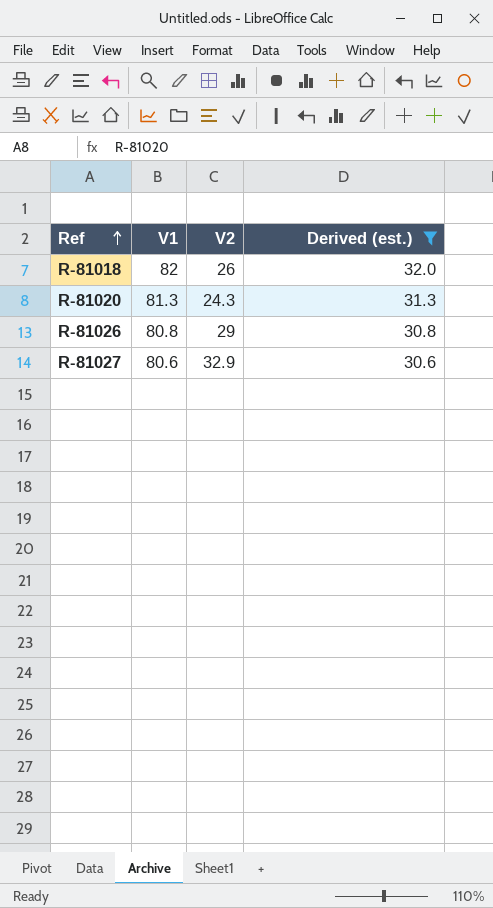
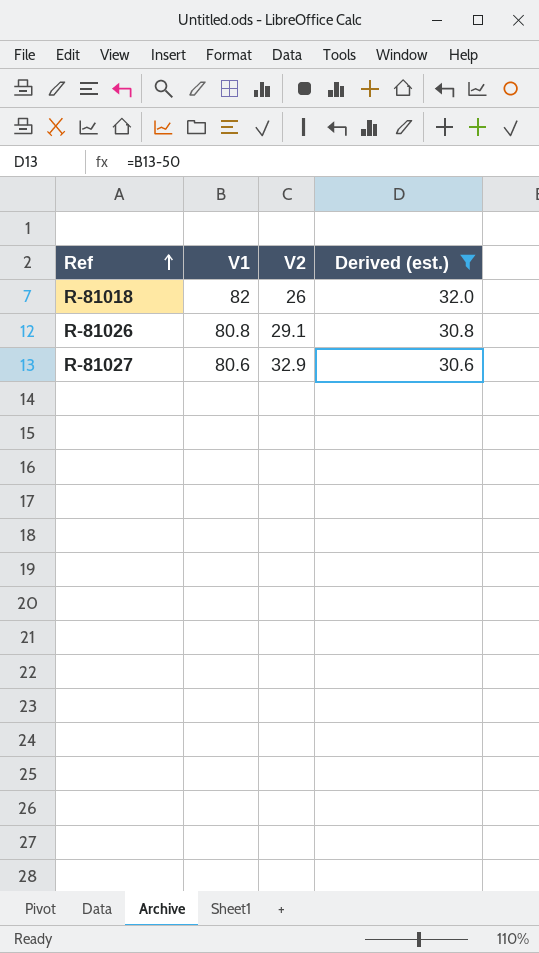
row R-81020: 81.3 | 24.3 | 31.3 -> none
R-81026 | V2: 29 -> 29.1

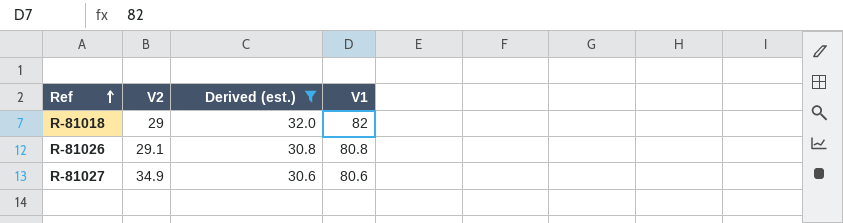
column V1 | position: 2 -> 4
R-81018 | V2: 26 -> 29
R-81027 | V2: 32.9 -> 34.9

